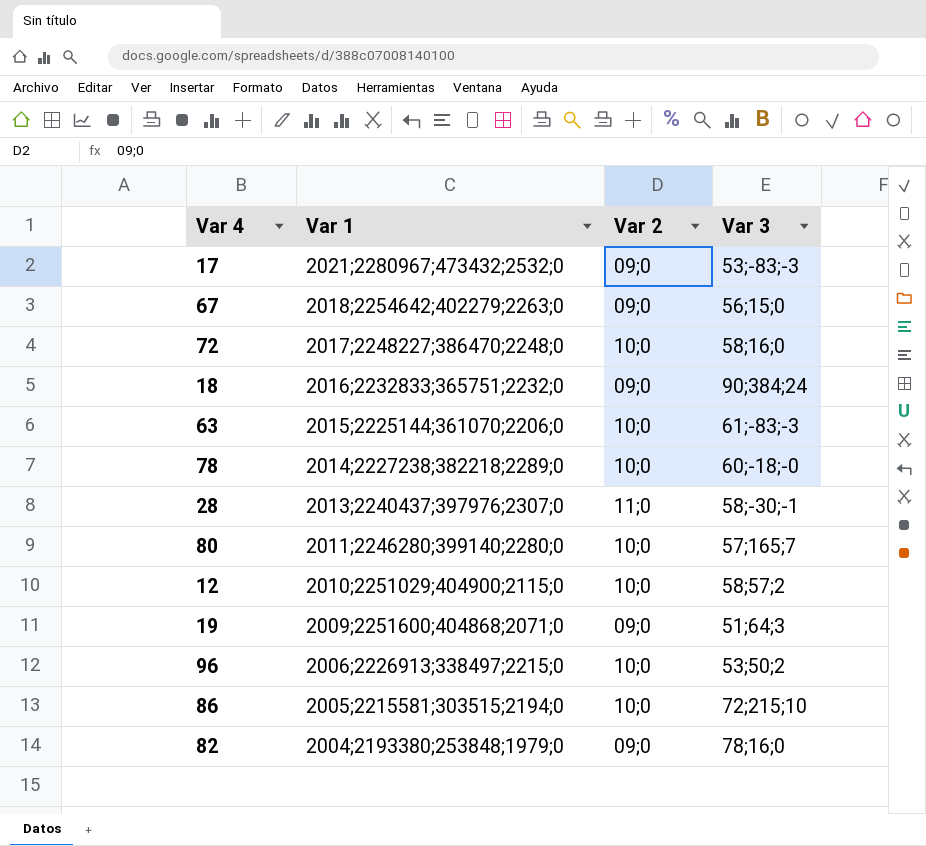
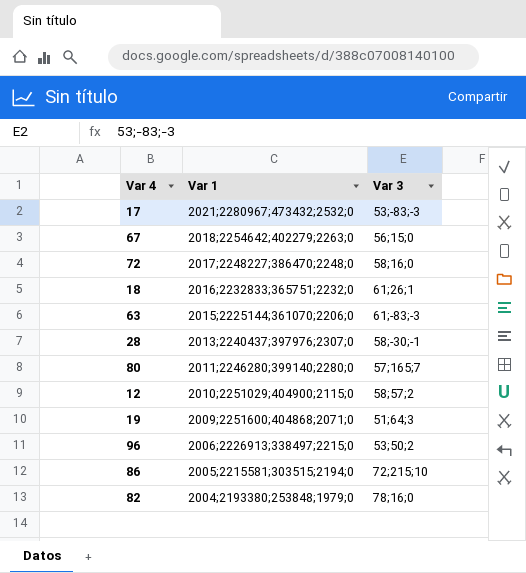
column Var 2 | position: 3 -> none
row 78: 2014;2227238;382218;2289;0 | 10;0 | 60;-18;-0 -> none
18 | Var 3: 90;384;24 -> 61;26;1

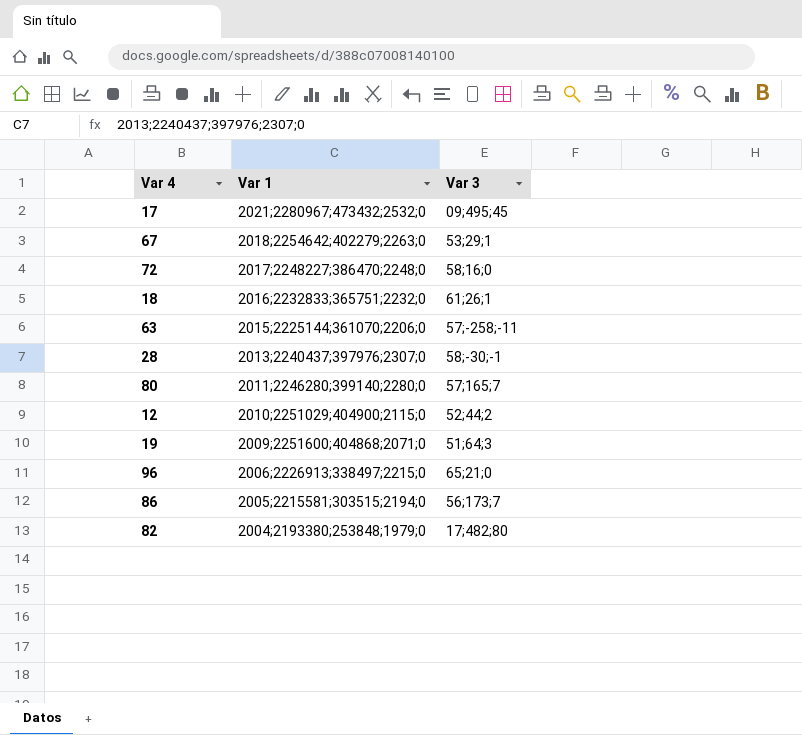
17 | Var 3: 53;-83;-3 -> 09;495;45
67 | Var 3: 56;15;0 -> 53;29;1
63 | Var 3: 61;-83;-3 -> 57;-258;-11
12 | Var 3: 58;57;2 -> 52;44;2
96 | Var 3: 53;50;2 -> 65;21;0
86 | Var 3: 72;215;10 -> 56;173;7
82 | Var 3: 78;16;0 -> 17;482;80

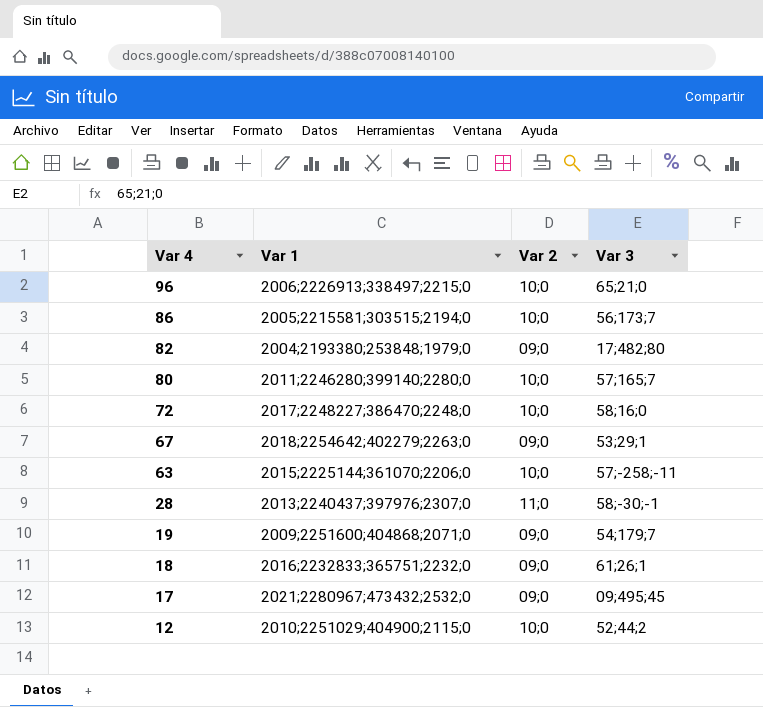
row order: Var 1 descending -> Var 4 descending
column Var 2 | position: none -> 3
19 | Var 3: 51;64;3 -> 54;179;7

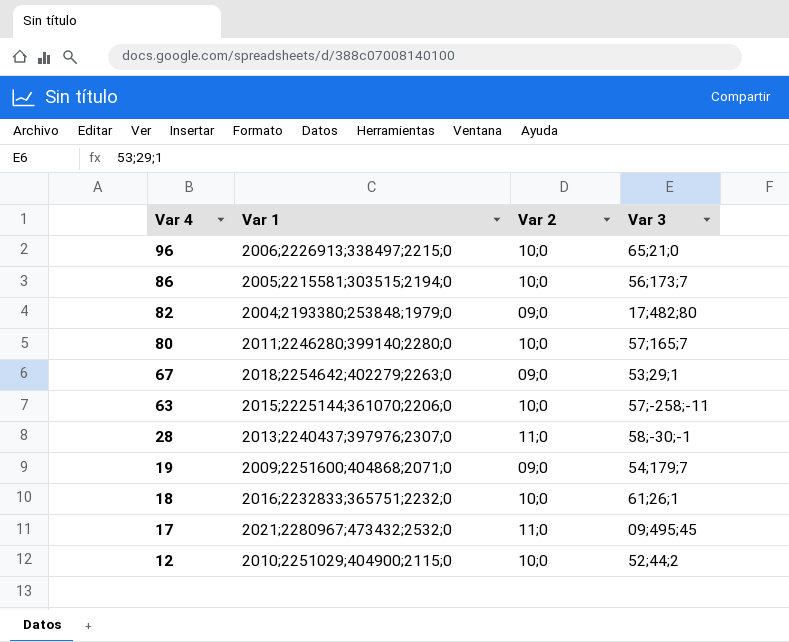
row 72: 2017;2248227;386470;2248;0 | 10;0 | 58;16;0 -> none
18 | Var 2: 09;0 -> 10;0
17 | Var 2: 09;0 -> 11;0

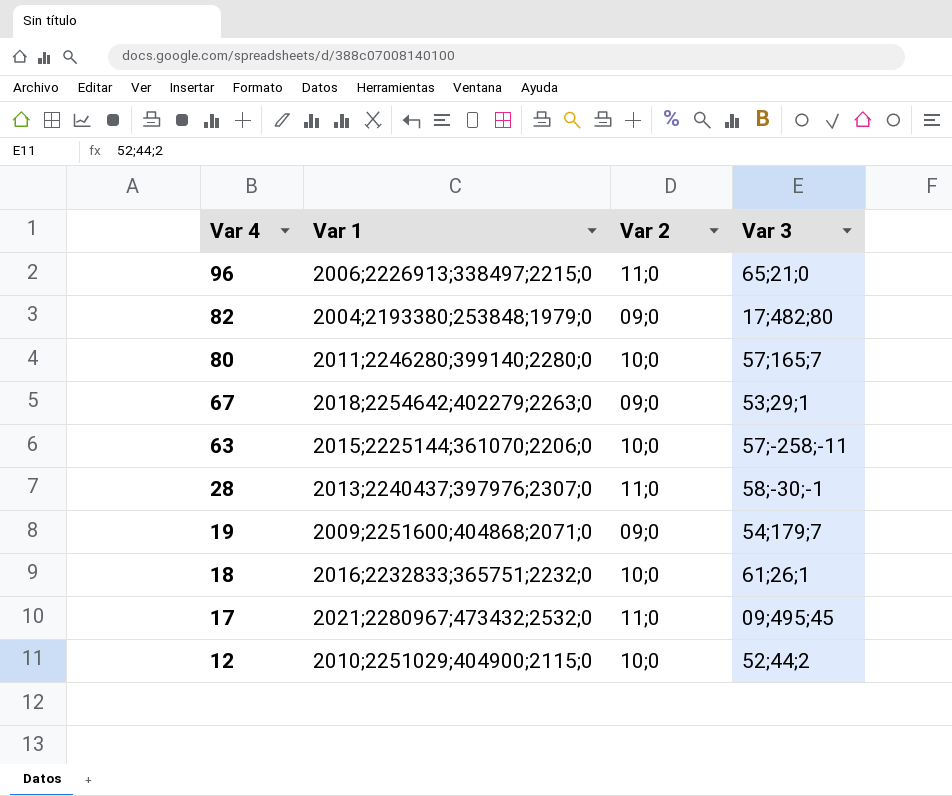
row 86: 2005;2215581;303515;2194;0 | 10;0 | 56;173;7 -> none
96 | Var 2: 10;0 -> 11;0

